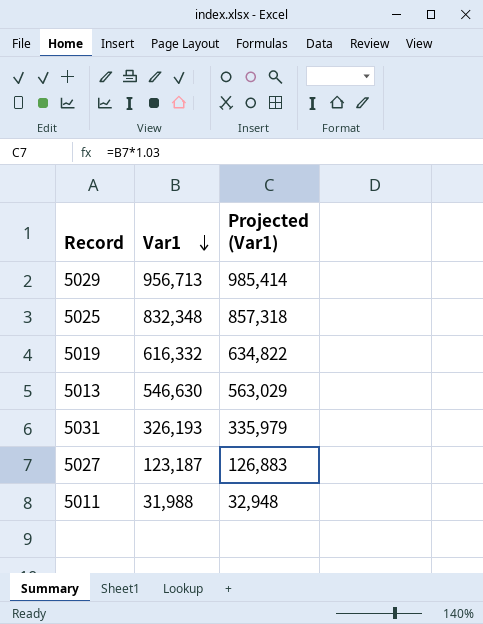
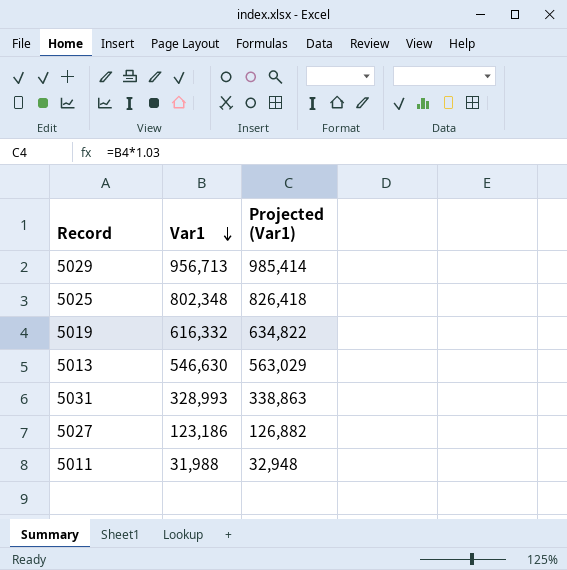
5025 | Var1: 832,348 -> 802,348
5025 | Projected (Var1): 857,318 -> 826,418
5031 | Var1: 326,193 -> 328,993
5031 | Projected (Var1): 335,979 -> 338,863
5027 | Var1: 123,187 -> 123,186
5027 | Projected (Var1): 126,883 -> 126,882

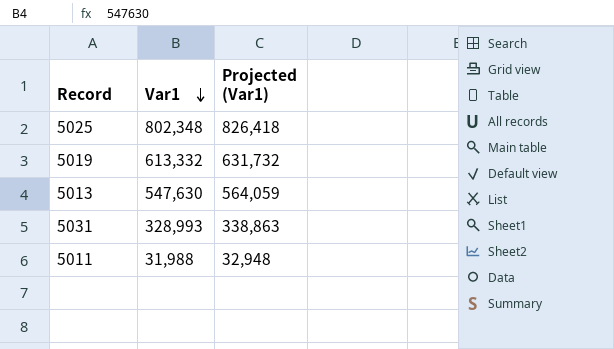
row 5029: 956,713 | 985,414 -> none
row 5027: 123,186 | 126,882 -> none
5019 | Var1: 616,332 -> 613,332
5019 | Projected (Var1): 634,822 -> 631,732
5013 | Var1: 546,630 -> 547,630
5013 | Projected (Var1): 563,029 -> 564,059

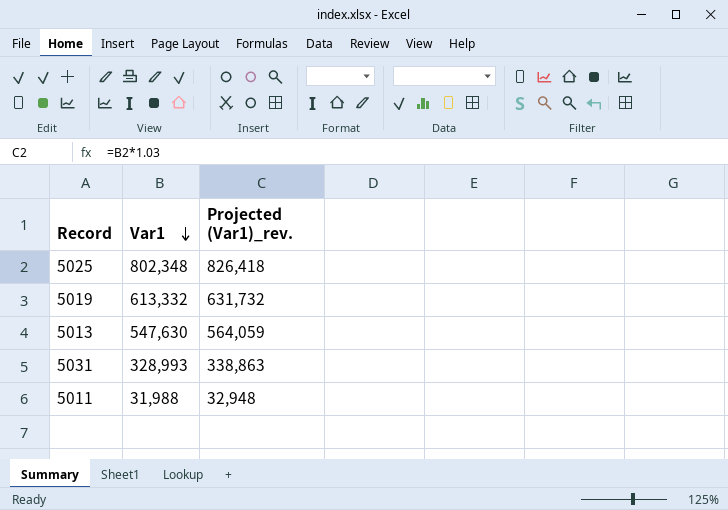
column name: Projected (Var1) -> Projected (Var1)_rev.

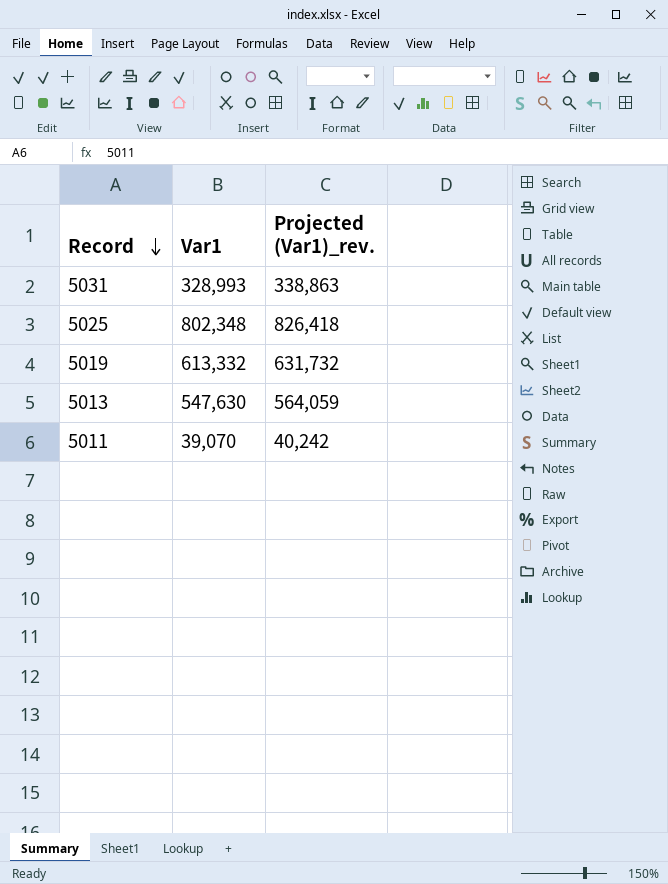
row order: Var1 descending -> Record descending
5011 | Var1: 31,988 -> 39,070
5011 | Projected (Var1)_rev.: 32,948 -> 40,242

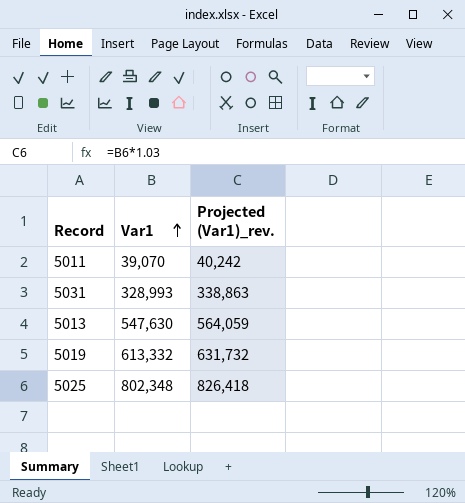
row order: Record descending -> Var1 ascending

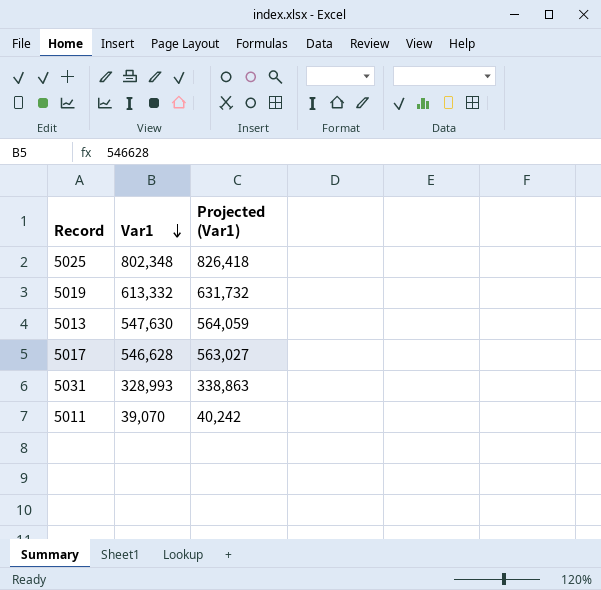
row order: Var1 ascending -> Var1 descending
column name: Projected (Var1)_rev. -> Projected (Var1)
row 5017: none -> 546,628 | 563,027

